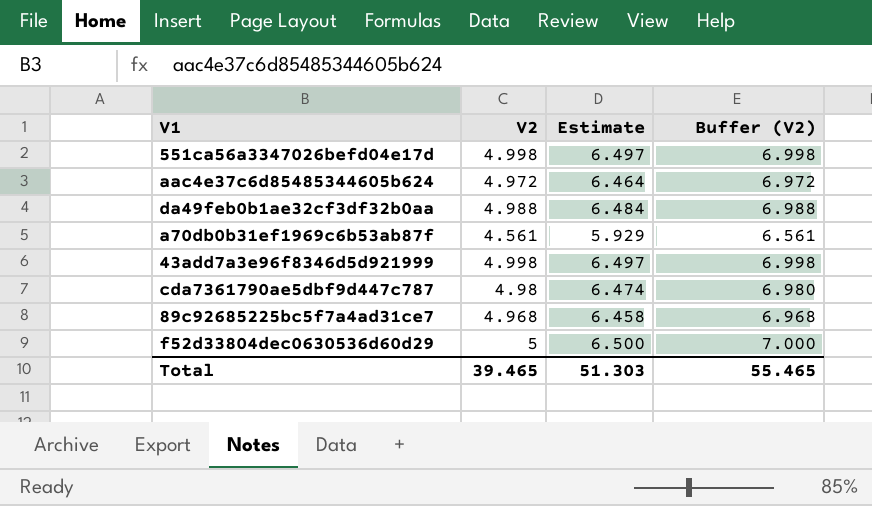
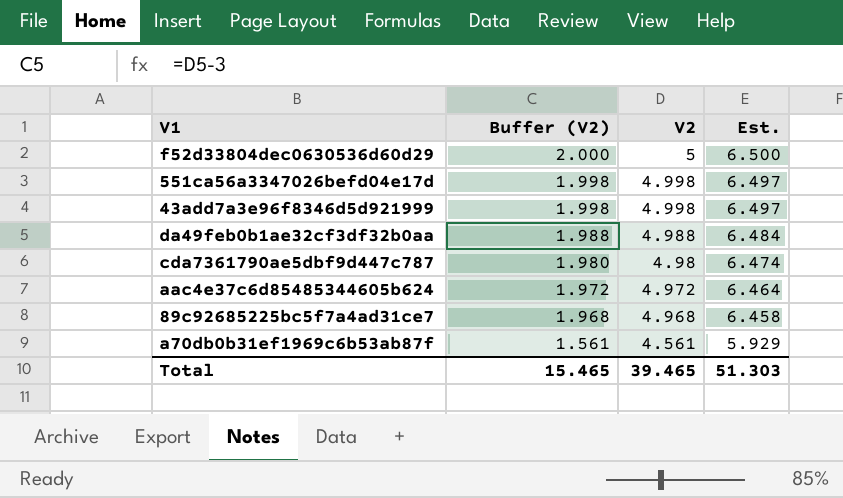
row order: none -> Buffer (V2) descending
column Buffer (V2) | formula: [V2] + 2 -> [V2] - 3
column Buffer (V2) | position: 4 -> 2
column name: Estimate -> Est.
Total | Buffer (V2): 55.465 -> 15.465

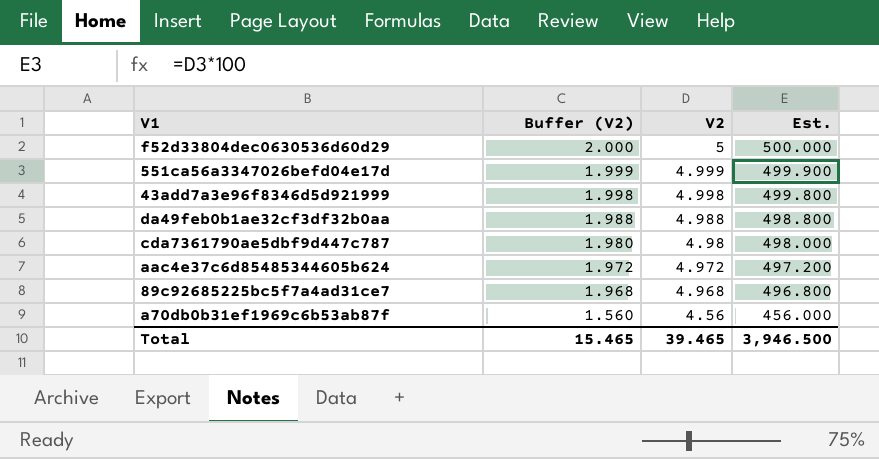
column Est. | formula: [V2] * 1.3 -> [V2] * 100
551ca56a3347026befd04e17d | Buffer (V2): 1.998 -> 1.999
551ca56a3347026befd04e17d | V2: 4.998 -> 4.999
a70db0b31ef1969c6b53ab87f | Buffer (V2): 1.561 -> 1.560
a70db0b31ef1969c6b53ab87f | V2: 4.561 -> 4.56
Total | Est.: 51.303 -> 3,946.500

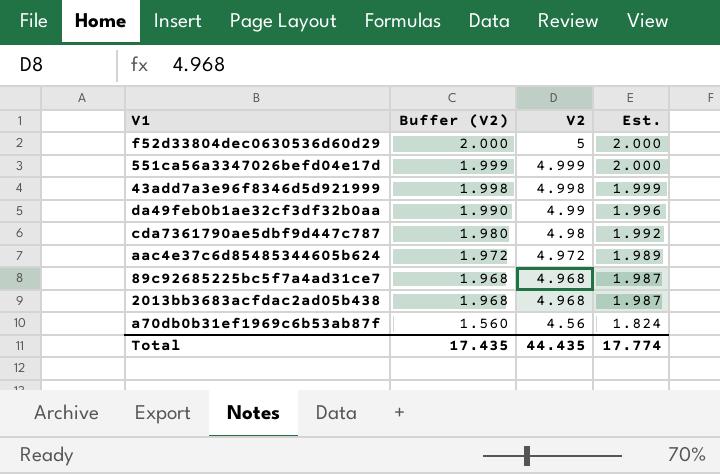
column Est. | formula: [V2] * 100 -> [V2] * 0.4
da49feb0b1ae32cf3df32b0aa | Buffer (V2): 1.988 -> 1.990
da49feb0b1ae32cf3df32b0aa | V2: 4.988 -> 4.99
row 2013bb3683acfdac2ad05b438: none -> 1.968 | 4.968 | 1.987
Total | Buffer (V2): 15.465 -> 17.435
Total | V2: 39.465 -> 44.435
Total | Est.: 3,946.500 -> 17.774

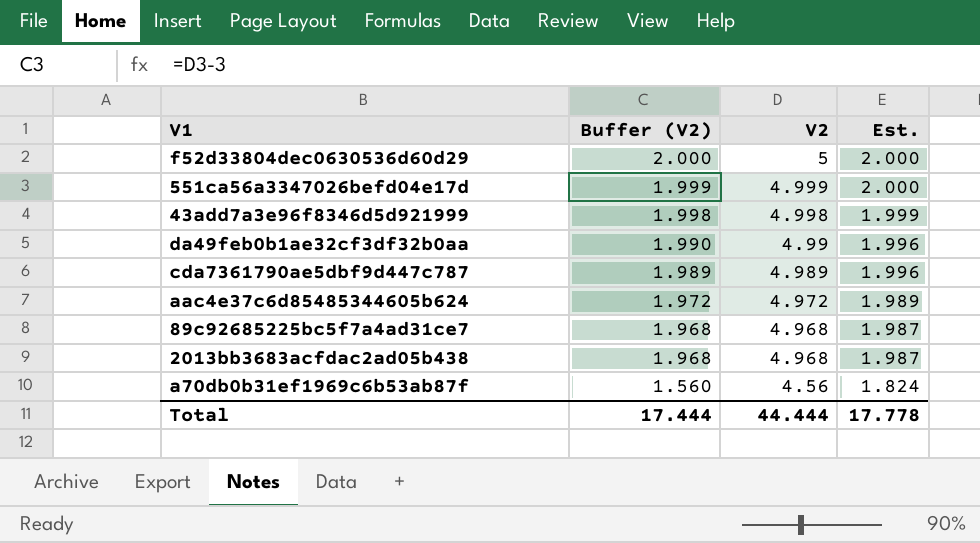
cda7361790ae5dbf9d447c787 | Buffer (V2): 1.980 -> 1.989
cda7361790ae5dbf9d447c787 | V2: 4.98 -> 4.989
cda7361790ae5dbf9d447c787 | Est.: 1.992 -> 1.996
Total | Buffer (V2): 17.435 -> 17.444
Total | V2: 44.435 -> 44.444
Total | Est.: 17.774 -> 17.778

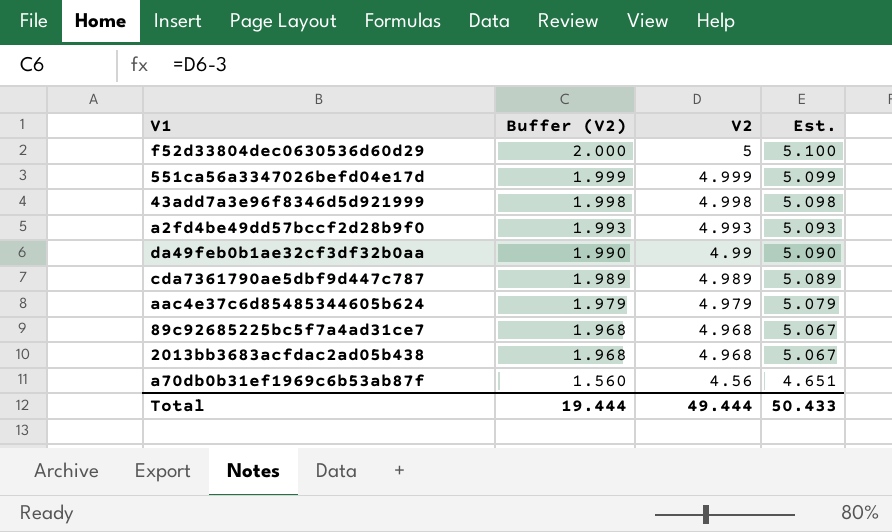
column Est. | formula: [V2] * 0.4 -> [V2] * 1.02
row a2fd4be49dd57bccf2d28b9f0: none -> 1.993 | 4.993 | 5.093
aac4e37c6d85485344605b624 | Buffer (V2): 1.972 -> 1.979
aac4e37c6d85485344605b624 | V2: 4.972 -> 4.979
Total | Buffer (V2): 17.444 -> 19.444
Total | V2: 44.444 -> 49.444
Total | Est.: 17.778 -> 50.433

